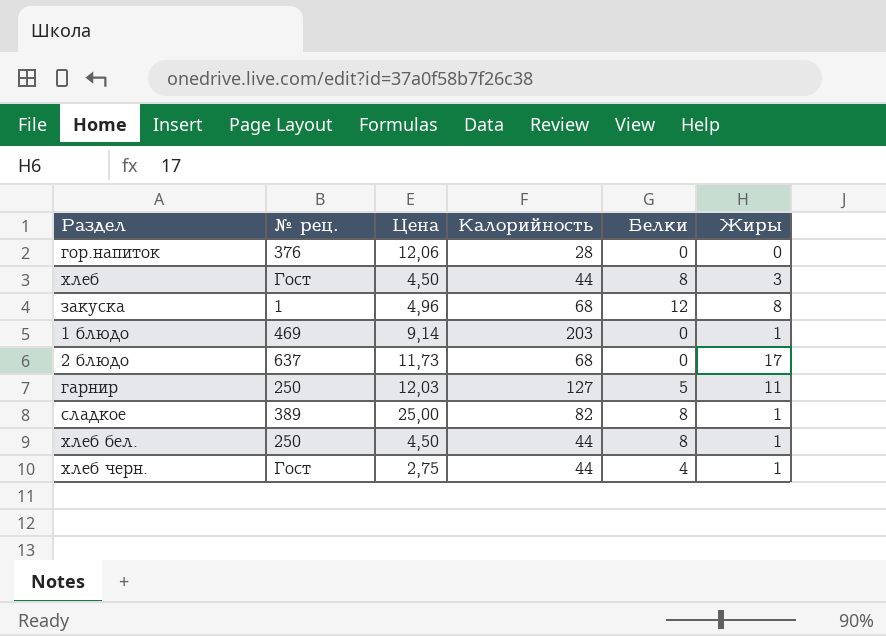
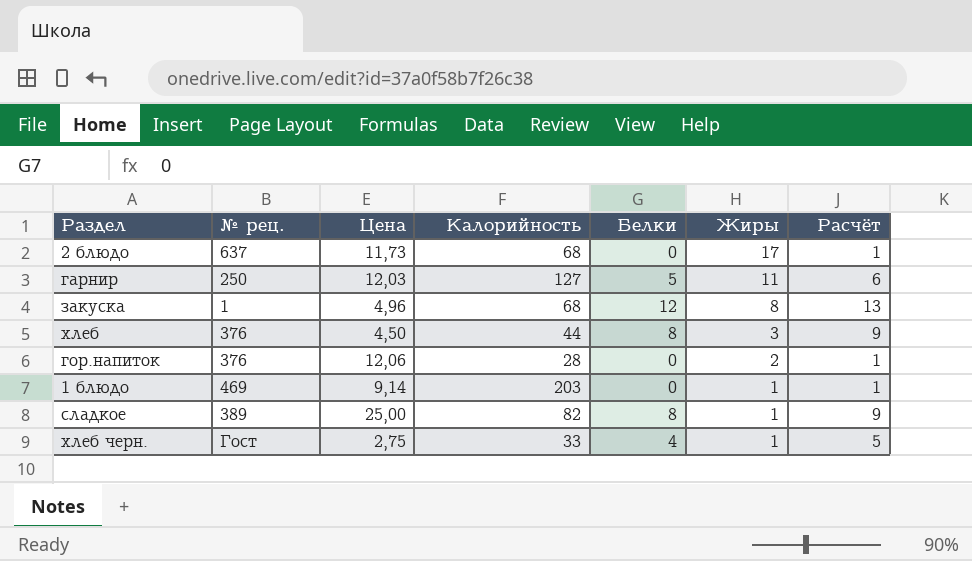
row order: none -> Жиры descending
column Расчёт | formula: none -> [Белки] + 1
row хлеб бел.: 250 | 4,50 | 44 | 8 | 1 -> none
хлеб | № рец.: Гост -> 376
гор.напиток | Жиры: 0 -> 2
хлеб черн. | Калорийность: 44 -> 33

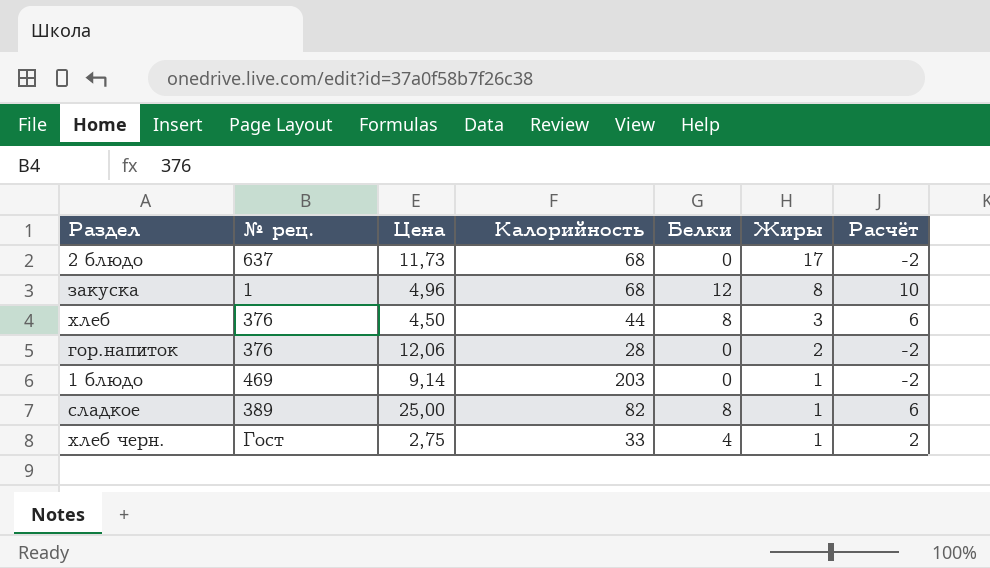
column Расчёт | formula: [Белки] + 1 -> [Белки] - 2
row гарнир: 250 | 12,03 | 127 | 5 | 11 | 6 -> none

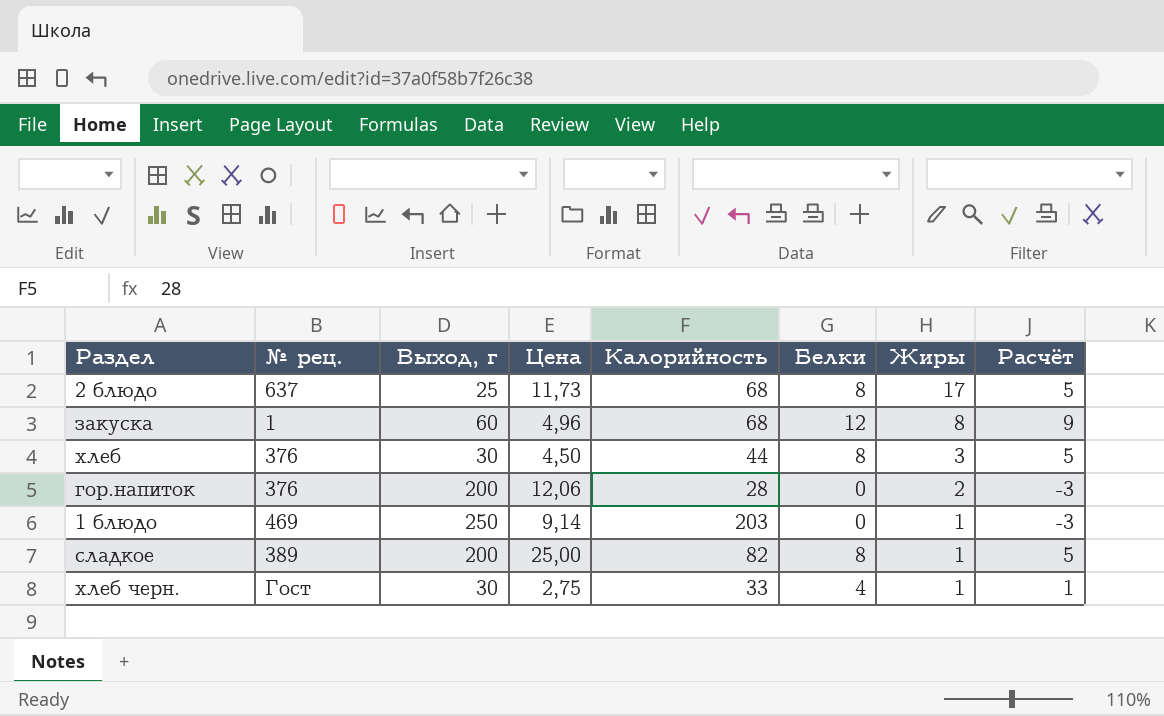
column Выход, г | position: none -> 3
column Расчёт | formula: [Белки] - 2 -> [Белки] - 3
2 блюдо | Белки: 0 -> 8

